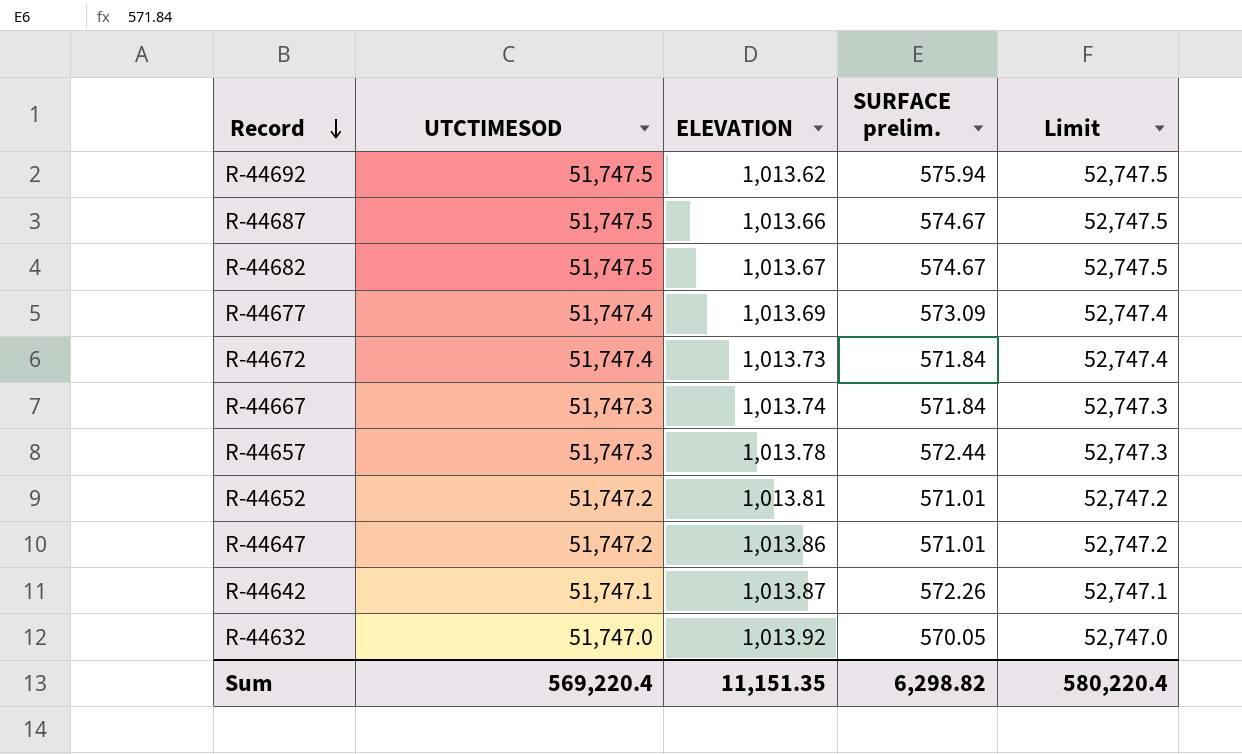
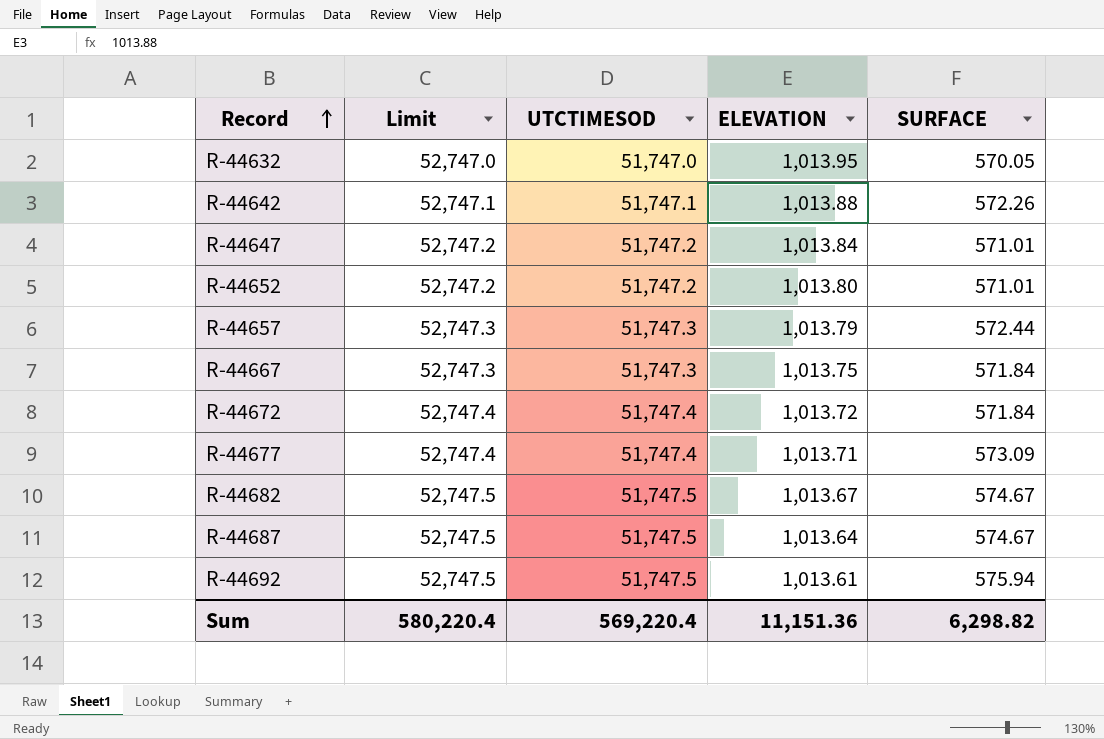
row order: Record descending -> Record ascending
column Limit | position: 5 -> 2
column name: SURFACE prelim. -> SURFACE
R-44632 | ELEVATION: 1,013.92 -> 1,013.95
R-44642 | ELEVATION: 1,013.87 -> 1,013.88
R-44647 | ELEVATION: 1,013.86 -> 1,013.84
R-44652 | ELEVATION: 1,013.81 -> 1,013.80
R-44657 | ELEVATION: 1,013.78 -> 1,013.79
R-44667 | ELEVATION: 1,013.74 -> 1,013.75
R-44672 | ELEVATION: 1,013.73 -> 1,013.72
R-44677 | ELEVATION: 1,013.69 -> 1,013.71
R-44687 | ELEVATION: 1,013.66 -> 1,013.64
R-44692 | ELEVATION: 1,013.62 -> 1,013.61
Sum | ELEVATION: 11,151.35 -> 11,151.36

